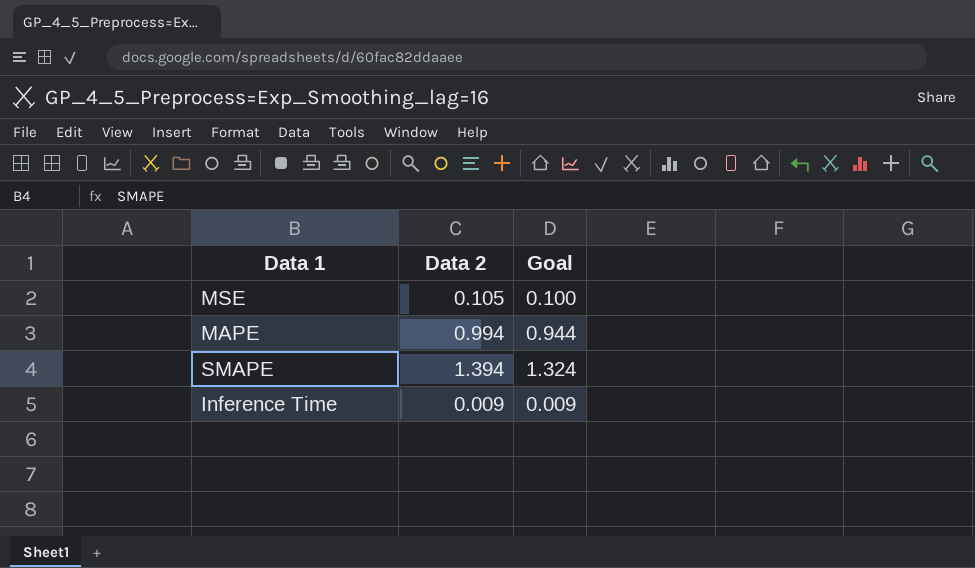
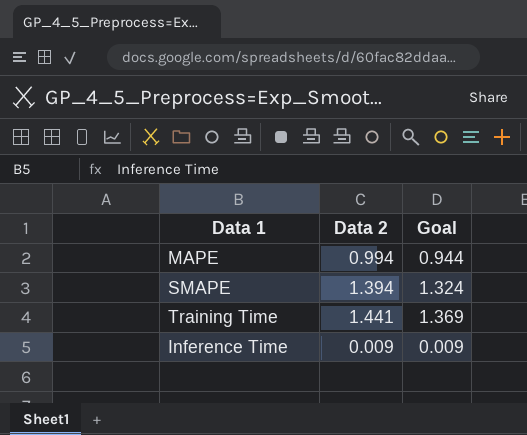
row MSE: 0.105 | 0.100 -> none
row Training Time: none -> 1.441 | 1.369

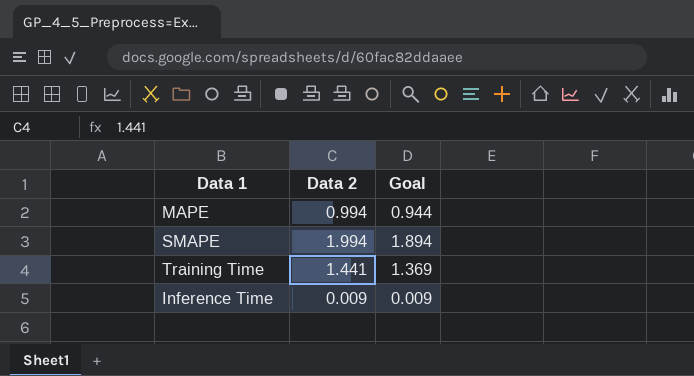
SMAPE | Data 2: 1.394 -> 1.994
SMAPE | Goal: 1.324 -> 1.894

